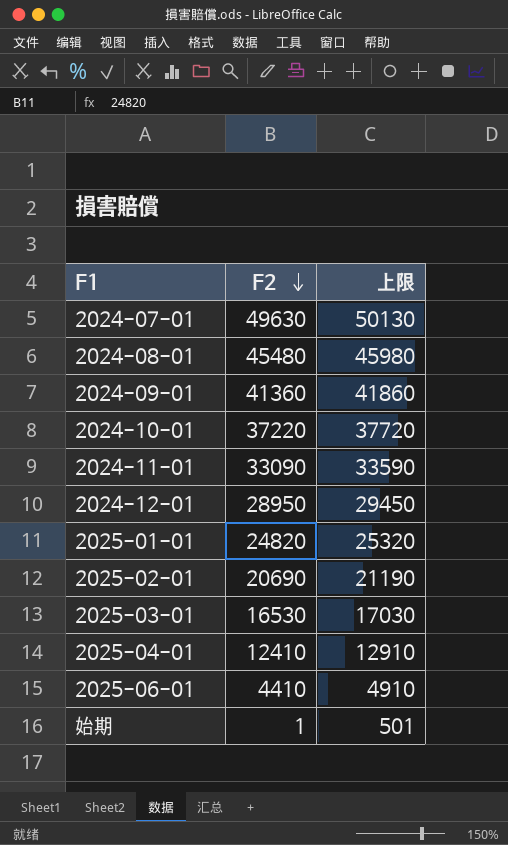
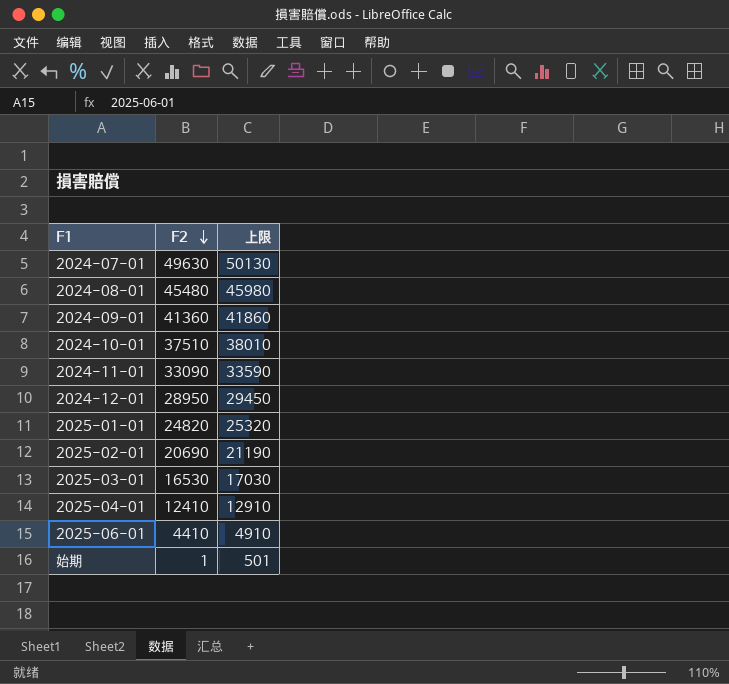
2024-10-01 | F2: 37220 -> 37510
2024-10-01 | 上限: 37720 -> 38010

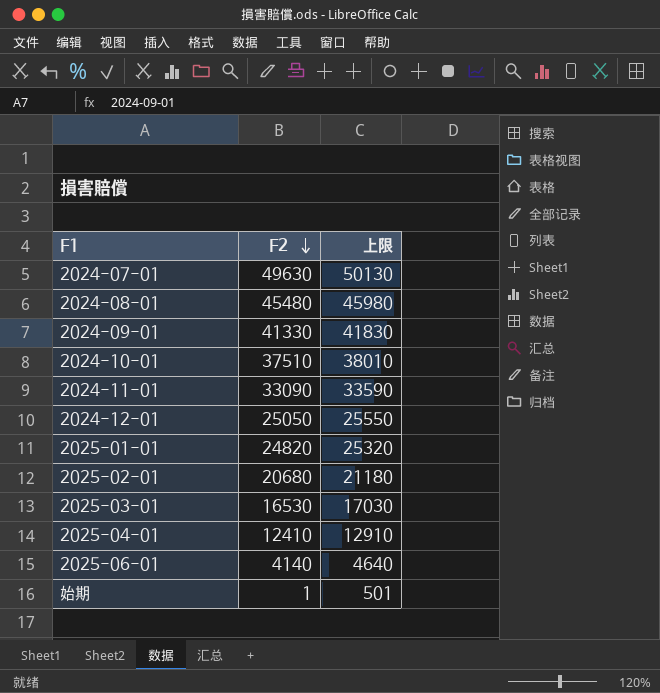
2024-09-01 | F2: 41360 -> 41330
2024-09-01 | 上限: 41860 -> 41830
2024-12-01 | F2: 28950 -> 25050
2024-12-01 | 上限: 29450 -> 25550
2025-02-01 | F2: 20690 -> 20680
2025-02-01 | 上限: 21190 -> 21180
2025-06-01 | F2: 4410 -> 4140
2025-06-01 | 上限: 4910 -> 4640

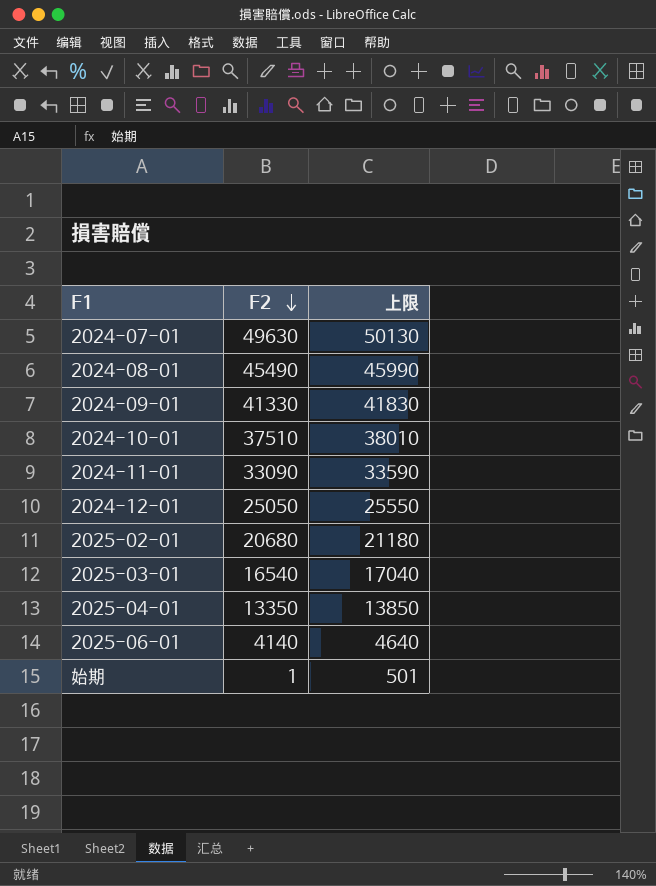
row 2025-01-01: 24820 | 25320 -> none
2024-08-01 | F2: 45480 -> 45490
2024-08-01 | 上限: 45980 -> 45990
2025-03-01 | F2: 16530 -> 16540
2025-03-01 | 上限: 17030 -> 17040
2025-04-01 | F2: 12410 -> 13350
2025-04-01 | 上限: 12910 -> 13850

